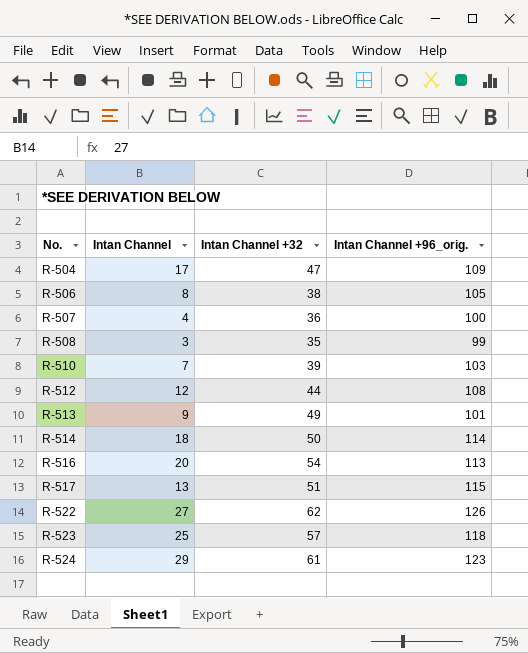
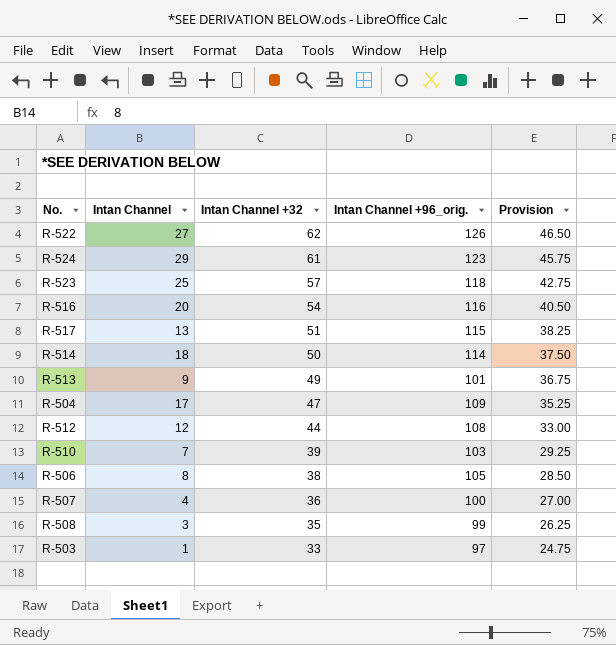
row order: No. ascending -> Intan Channel +32 descending
column Provision | formula: none -> [Intan Channel +32] * 0.75
R-516 | Intan Channel +96_orig.: 113 -> 116
row R-503: none -> 1 | 33 | 97 | 24.75

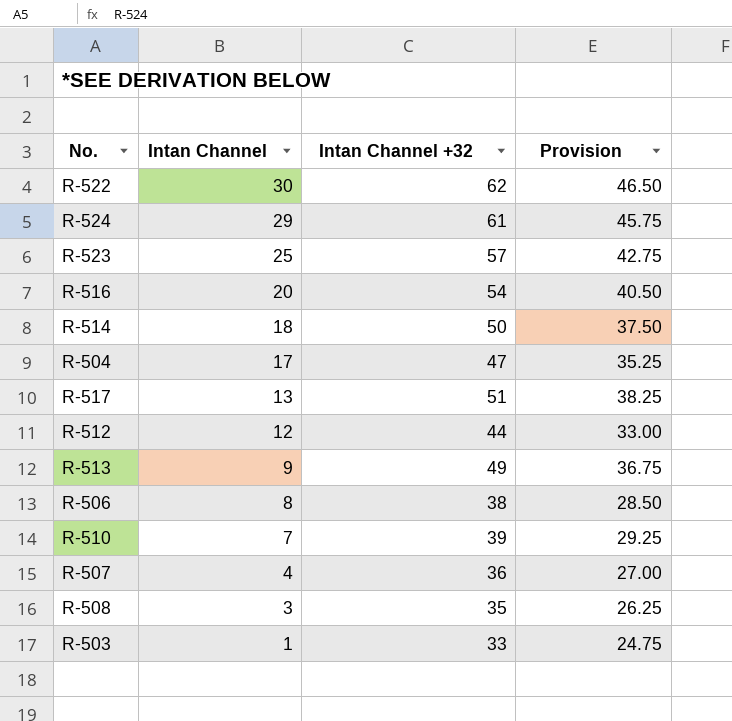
row order: Intan Channel +32 descending -> Intan Channel descending
column Intan Channel +96_orig. | position: 4 -> none
R-522 | Intan Channel: 27 -> 30

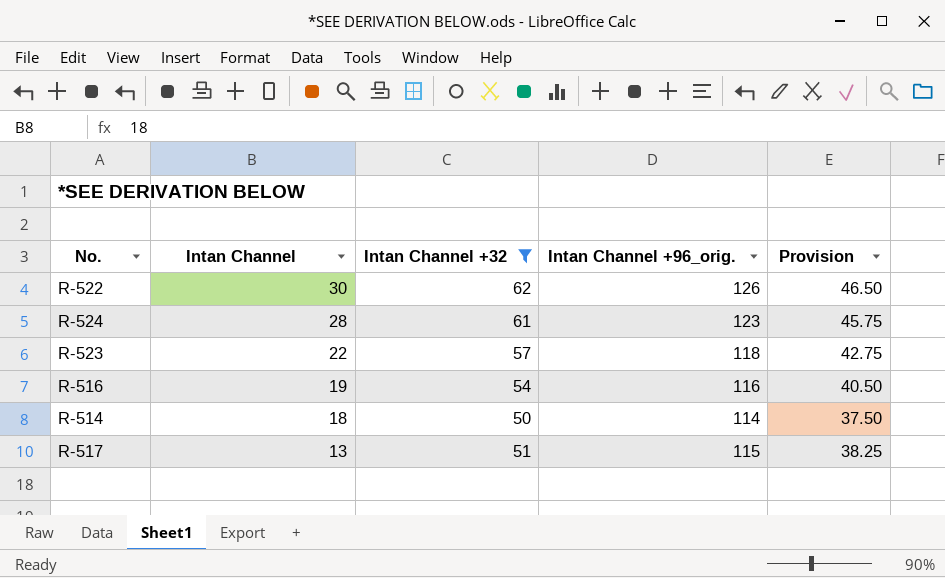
filter: none -> Intan Channel +32 >= 50
column Intan Channel +96_orig. | position: none -> 4
R-524 | Intan Channel: 29 -> 28
R-523 | Intan Channel: 25 -> 22
R-516 | Intan Channel: 20 -> 19

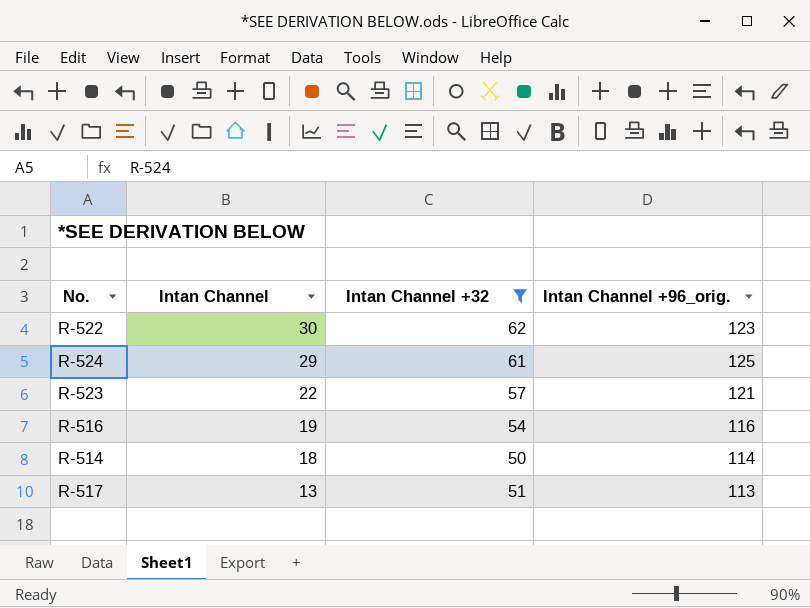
column Provision | formula: [Intan Channel +32] * 0.75 -> none
R-522 | Intan Channel +96_orig.: 126 -> 123
R-524 | Intan Channel: 28 -> 29
R-524 | Intan Channel +96_orig.: 123 -> 125
R-523 | Intan Channel +96_orig.: 118 -> 121
R-517 | Intan Channel +96_orig.: 115 -> 113

